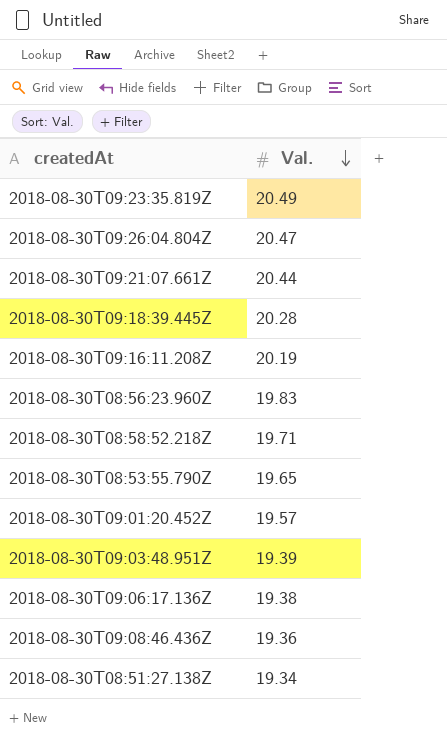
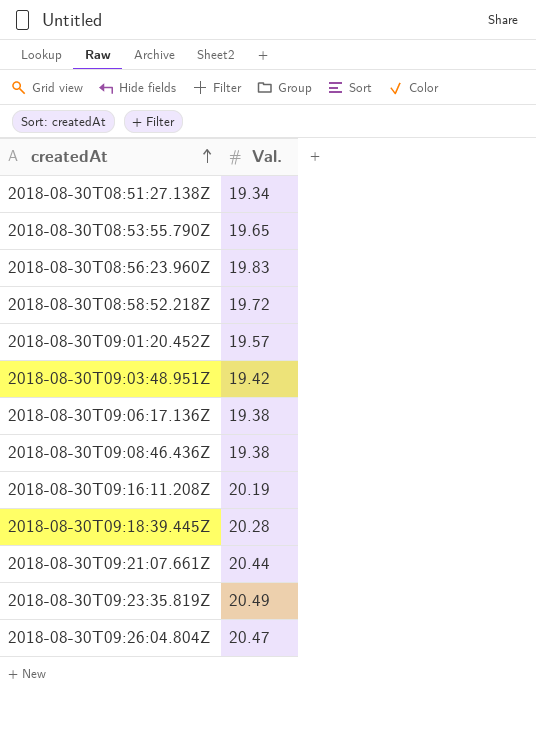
row order: Val. descending -> createdAt ascending
2018-08-30T08:58:52.218Z | Val.: 19.71 -> 19.72
2018-08-30T09:03:48.951Z | Val.: 19.39 -> 19.42
2018-08-30T09:08:46.436Z | Val.: 19.36 -> 19.38

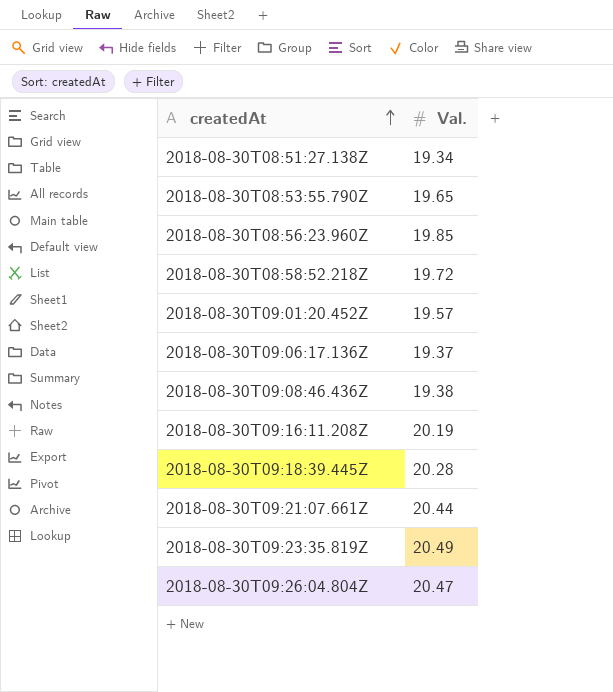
row 2018-08-30T09:03:48.951Z: 19.42 -> none
2018-08-30T08:56:23.960Z | Val.: 19.83 -> 19.85
2018-08-30T09:06:17.136Z | Val.: 19.38 -> 19.37

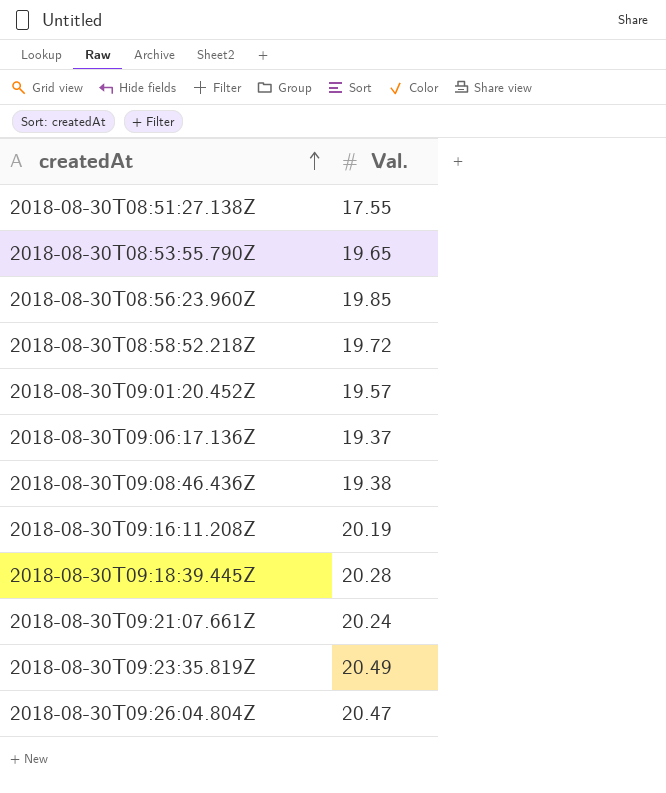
2018-08-30T08:51:27.138Z | Val.: 19.34 -> 17.55
2018-08-30T09:21:07.661Z | Val.: 20.44 -> 20.24

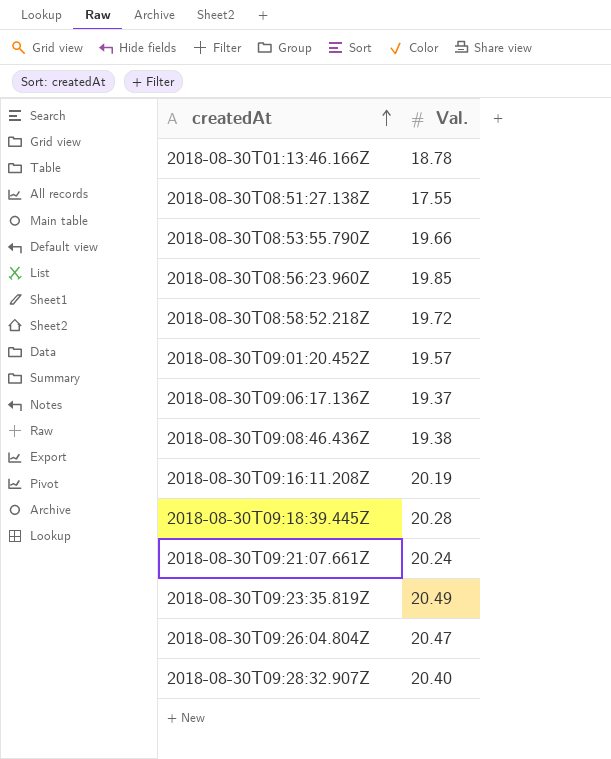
row 2018-08-30T01:13:46.166Z: none -> 18.78
2018-08-30T08:53:55.790Z | Val.: 19.65 -> 19.66
row 2018-08-30T09:28:32.907Z: none -> 20.40

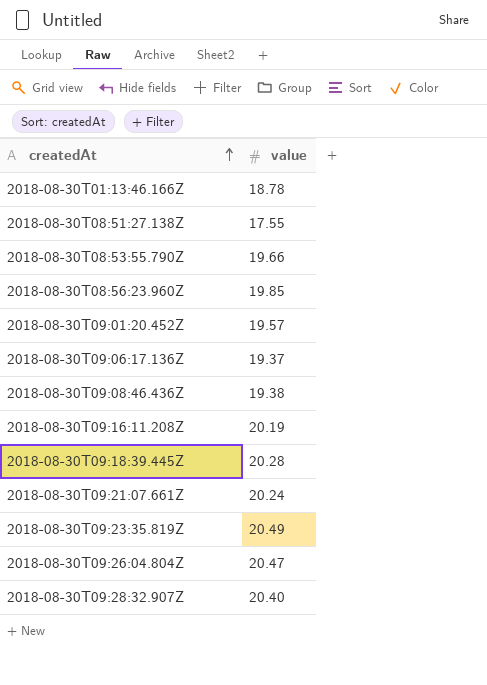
column name: Val. -> value
row 2018-08-30T08:58:52.218Z: 19.72 -> none

